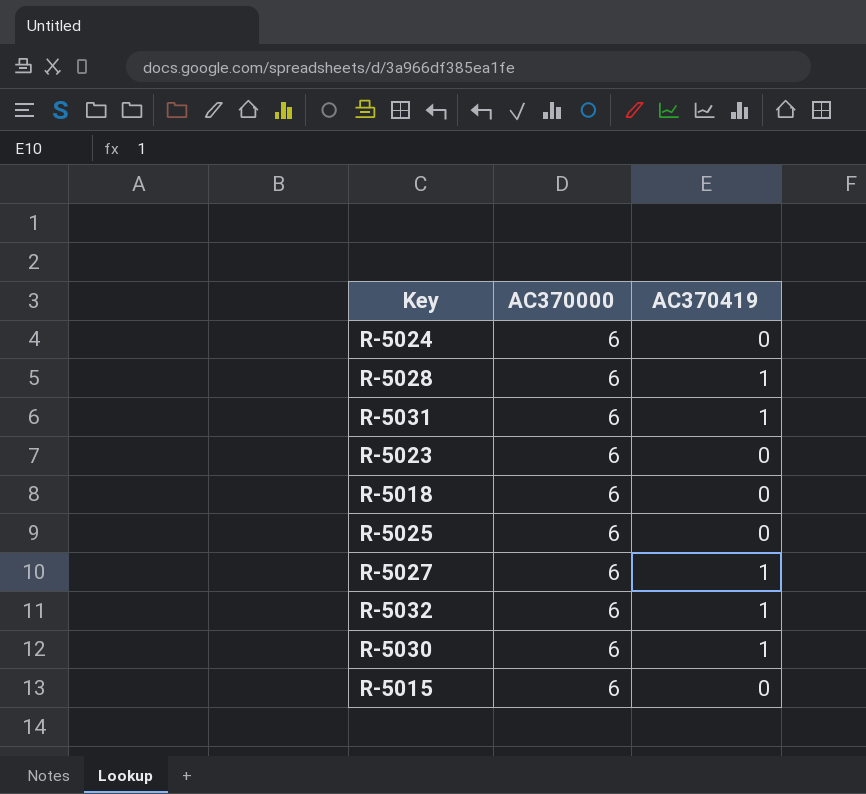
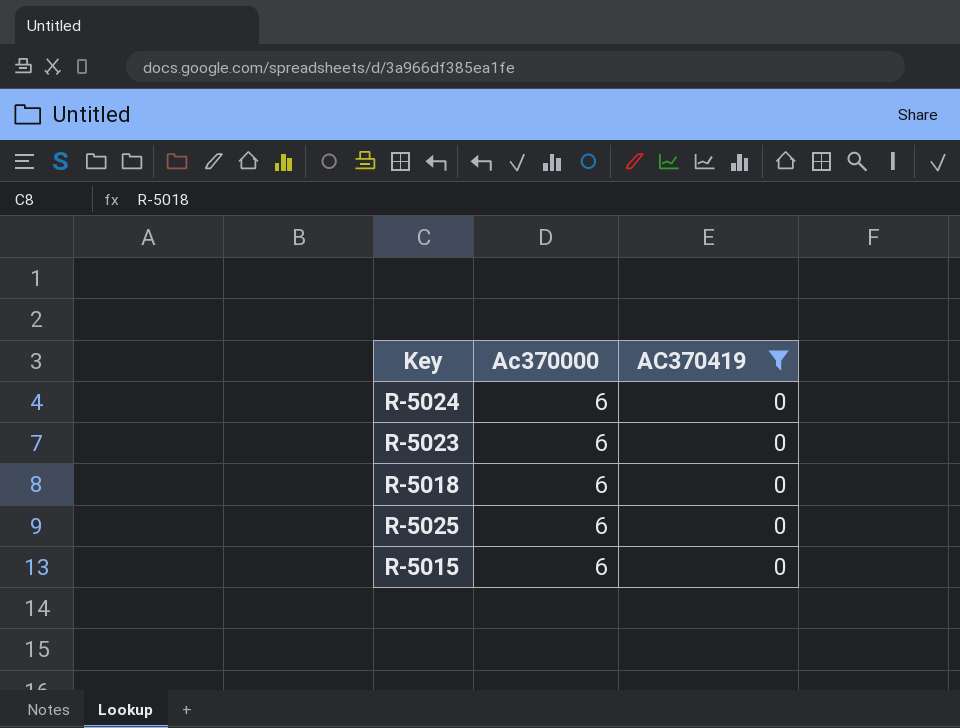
filter: none -> AC370419 = 0
column name: AC370000 -> Ac370000

